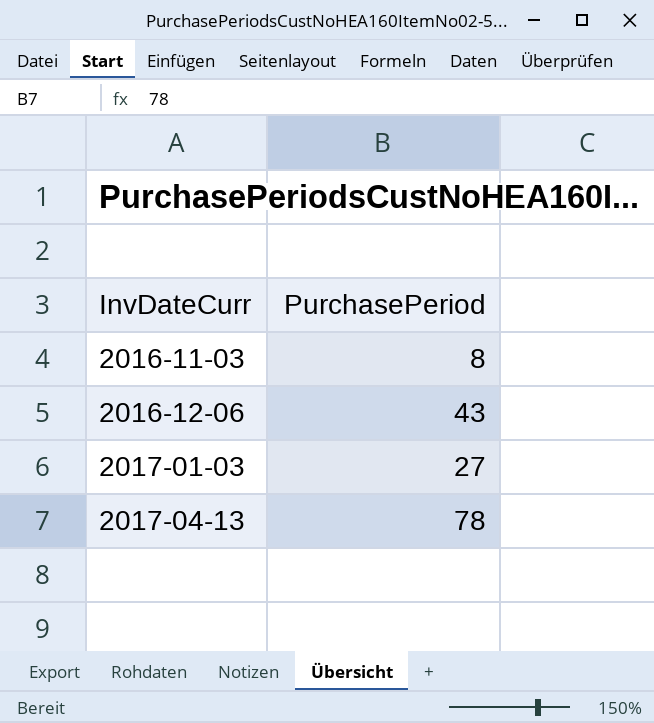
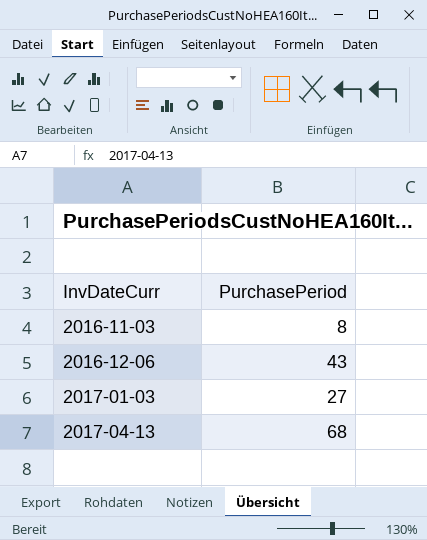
2017-04-13 | PurchasePeriod: 78 -> 68

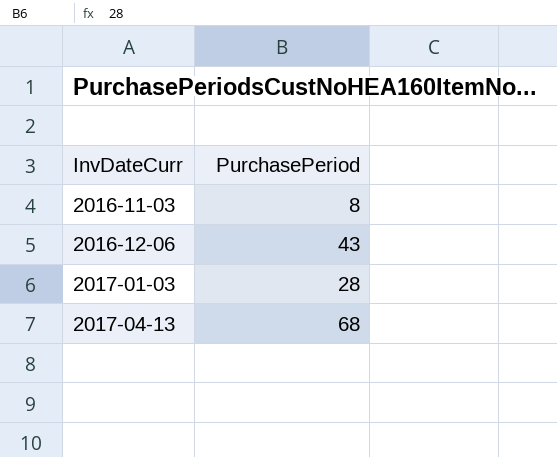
2017-01-03 | PurchasePeriod: 27 -> 28

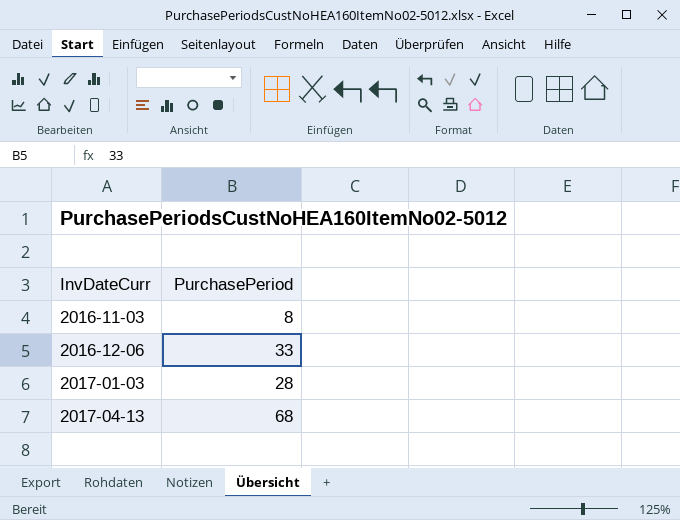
2016-12-06 | PurchasePeriod: 43 -> 33

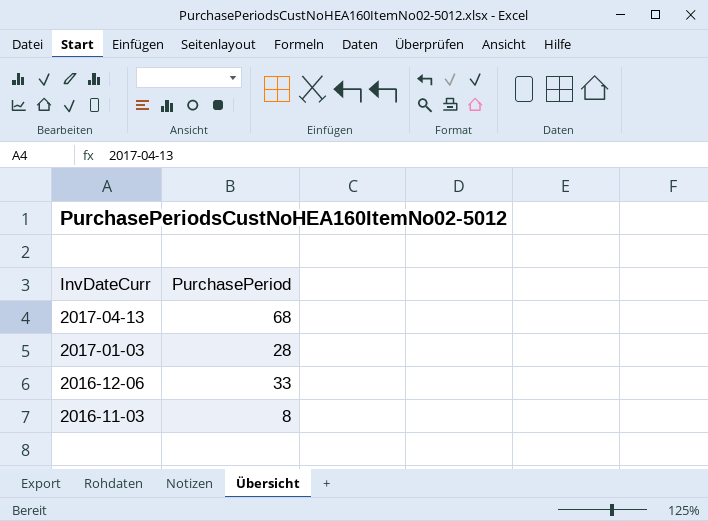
row order: InvDateCurr ascending -> InvDateCurr descending

